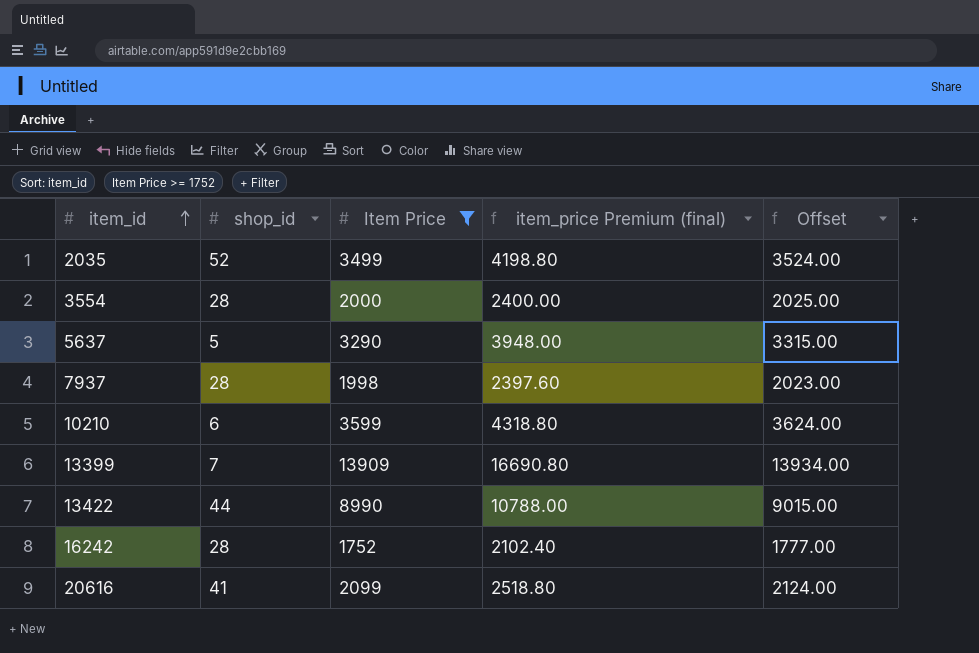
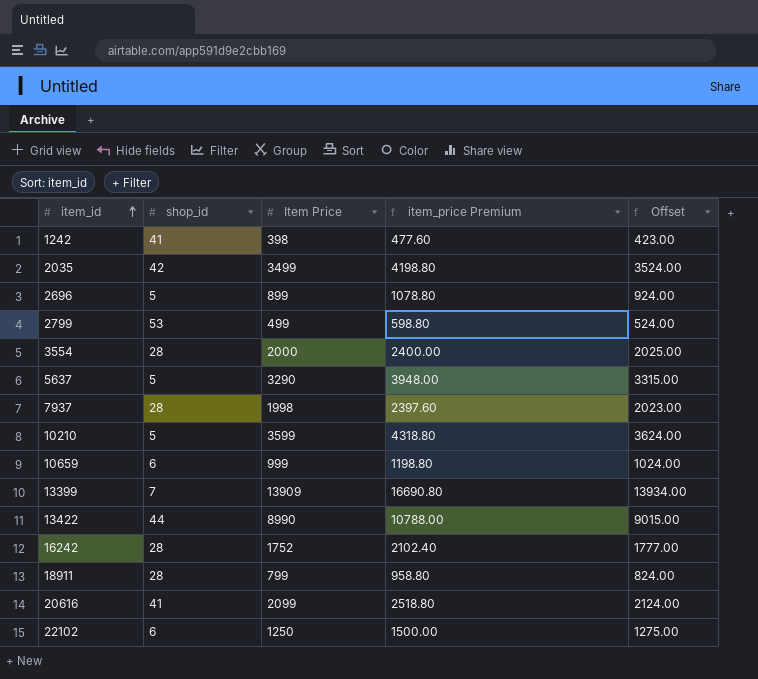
filter: Item Price >= 1752 -> none
column name: item_price Premium (final) -> item_price Premium
2035 | shop_id: 52 -> 42
10210 | shop_id: 6 -> 5

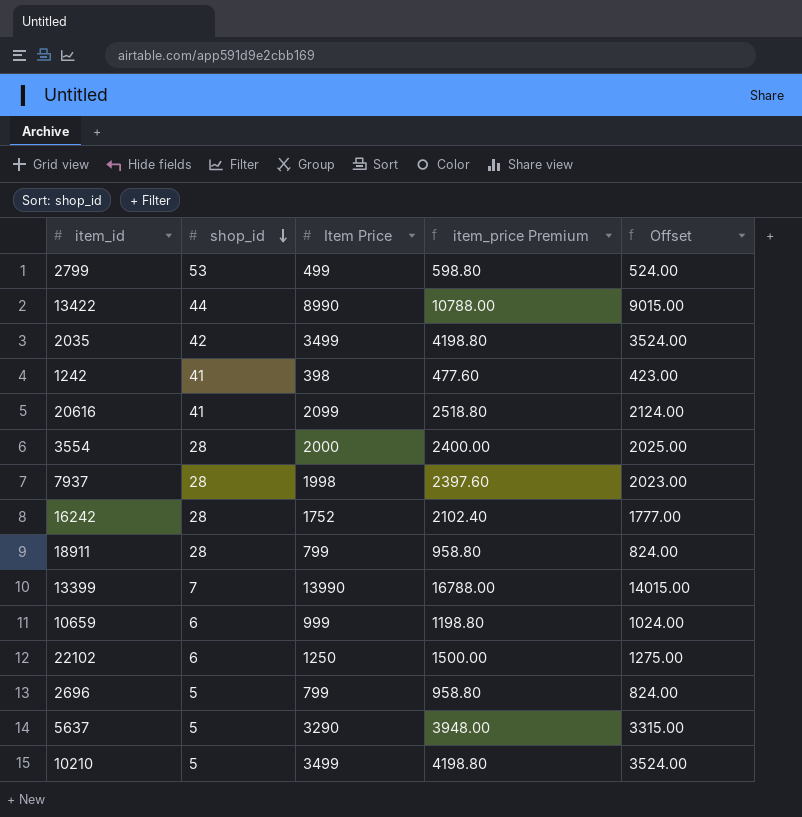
row order: item_id ascending -> shop_id descending
13399 | Item Price: 13909 -> 13990
13399 | item_price Premium: 16690.80 -> 16788.00
13399 | Offset: 13934.00 -> 14015.00
2696 | Item Price: 899 -> 799
2696 | item_price Premium: 1078.80 -> 958.80
2696 | Offset: 924.00 -> 824.00
10210 | Item Price: 3599 -> 3499
10210 | item_price Premium: 4318.80 -> 4198.80
10210 | Offset: 3624.00 -> 3524.00

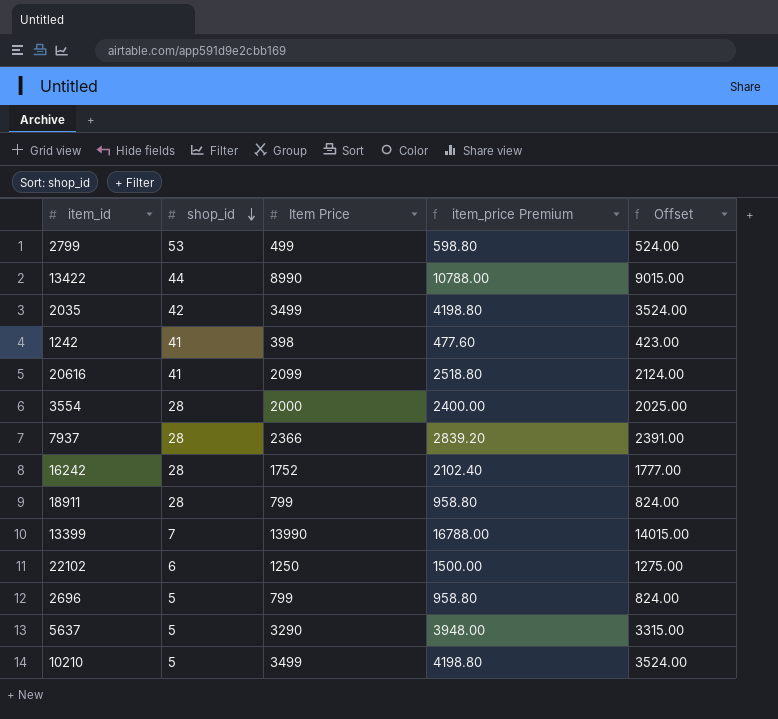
row 10659: 6 | 999 | 1198.80 | 1024.00 -> none
7937 | Item Price: 1998 -> 2366
7937 | item_price Premium: 2397.60 -> 2839.20
7937 | Offset: 2023.00 -> 2391.00

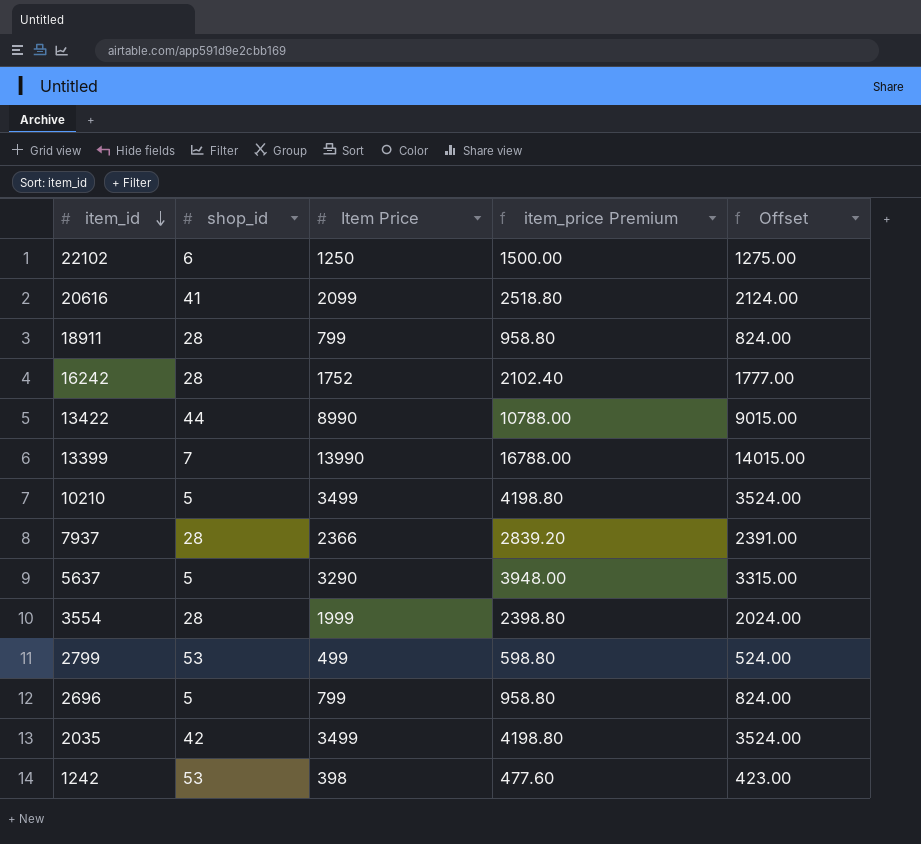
row order: shop_id descending -> item_id descending
3554 | Item Price: 2000 -> 1999
3554 | item_price Premium: 2400.00 -> 2398.80
3554 | Offset: 2025.00 -> 2024.00
1242 | shop_id: 41 -> 53

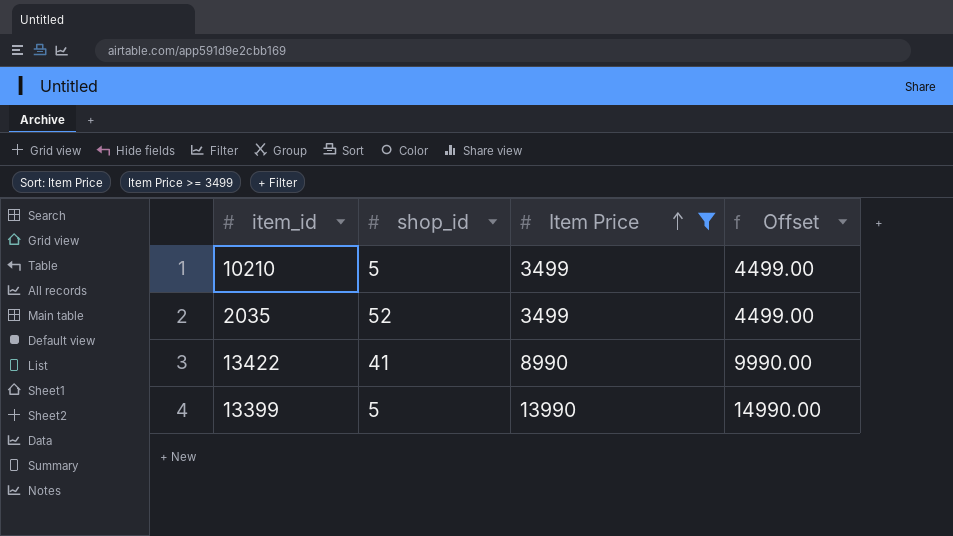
filter: none -> Item Price >= 3499
row order: item_id descending -> Item Price ascending
column item_price Premium | formula: [Item Price] * 1.2 -> none
column Offset | formula: [Item Price] + 25 -> [Item Price] + 1000
2035 | shop_id: 42 -> 52
13422 | shop_id: 44 -> 41
13399 | shop_id: 7 -> 5

